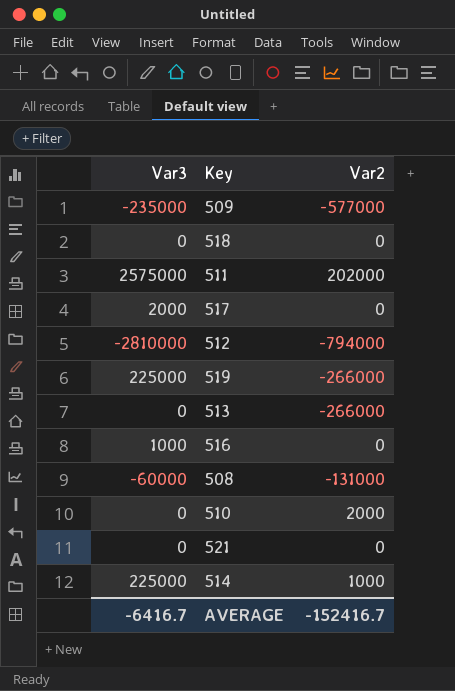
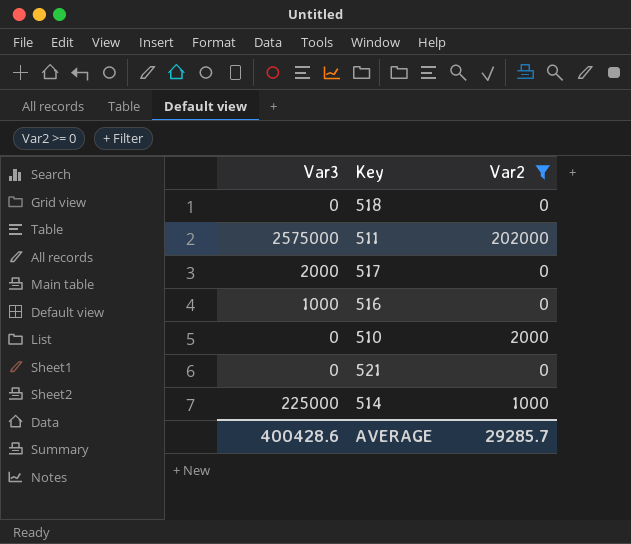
filter: none -> Var2 >= 0
AVERAGE | Var3: -6416.7 -> 400428.6
AVERAGE | Var2: -152416.7 -> 29285.7

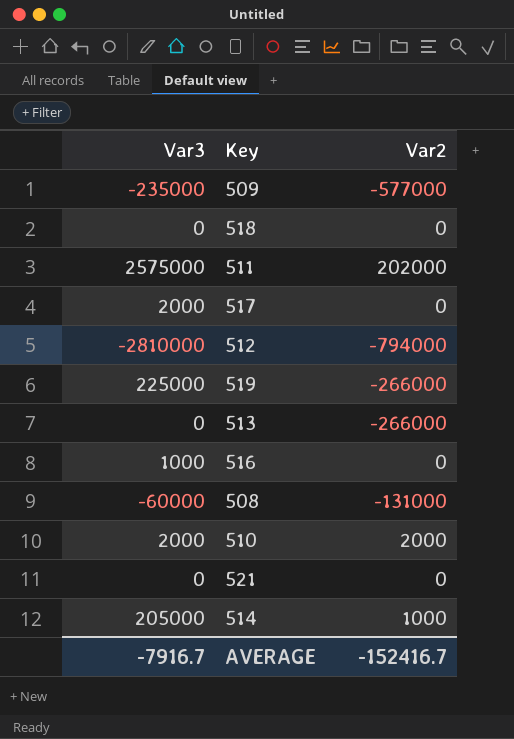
filter: Var2 >= 0 -> none
510 | Var3: 0 -> 2000
514 | Var3: 225000 -> 205000
AVERAGE | Var3: 400428.6 -> -7916.7
AVERAGE | Var2: 29285.7 -> -152416.7

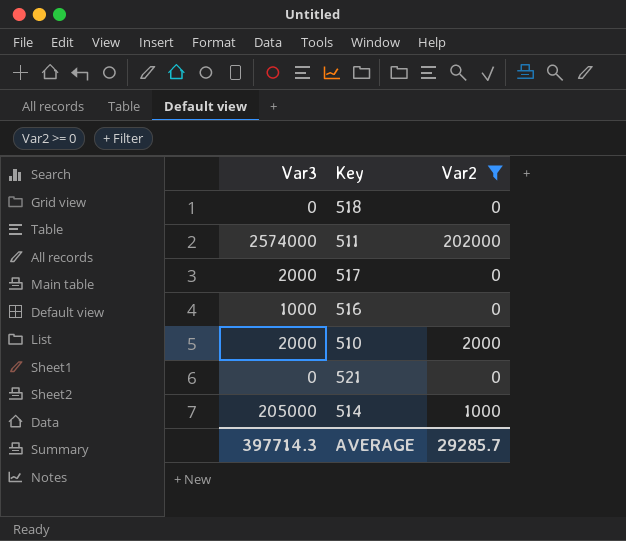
filter: none -> Var2 >= 0
511 | Var3: 2575000 -> 2574000
AVERAGE | Var3: -7916.7 -> 397714.3
AVERAGE | Var2: -152416.7 -> 29285.7

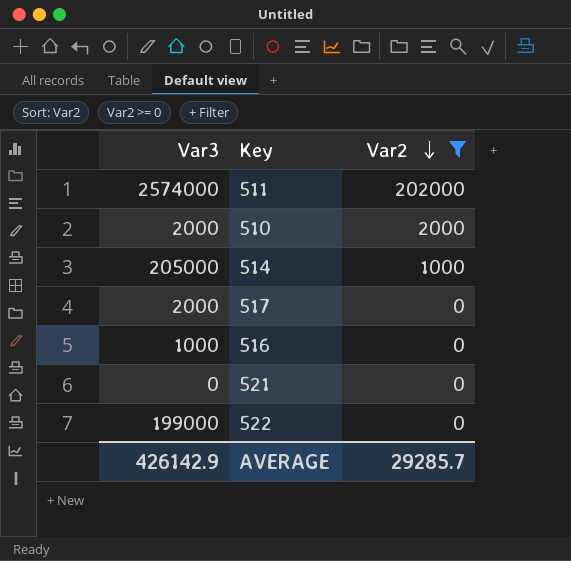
row order: none -> Var2 descending
row 518: 0 | 0 -> none
row 522: none -> 199000 | 0
AVERAGE | Var3: 397714.3 -> 426142.9

